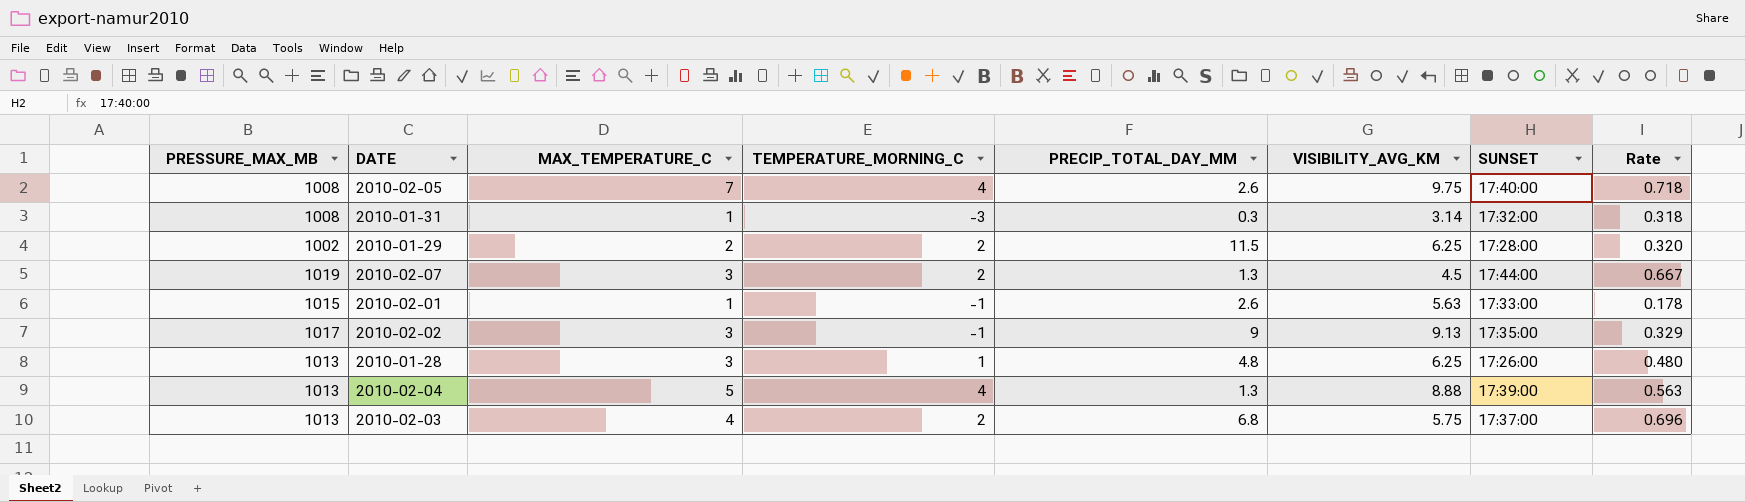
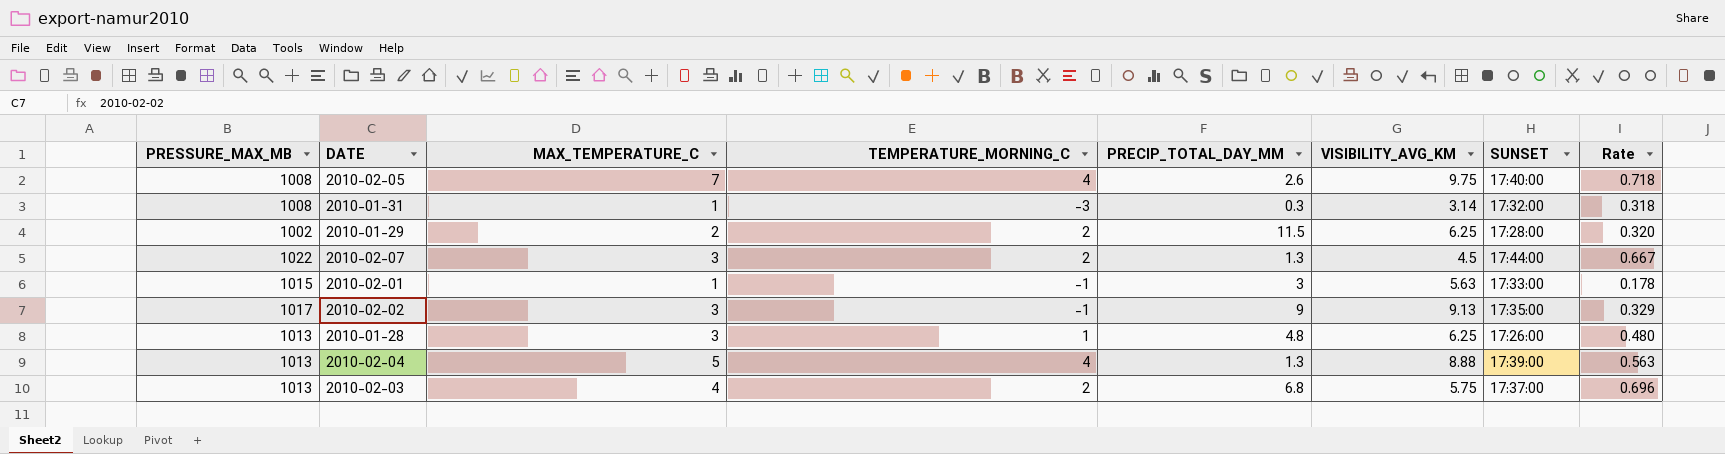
2010-02-07 | PRESSURE_MAX_MB: 1019 -> 1022
2010-02-01 | PRECIP_TOTAL_DAY_MM: 2.6 -> 3

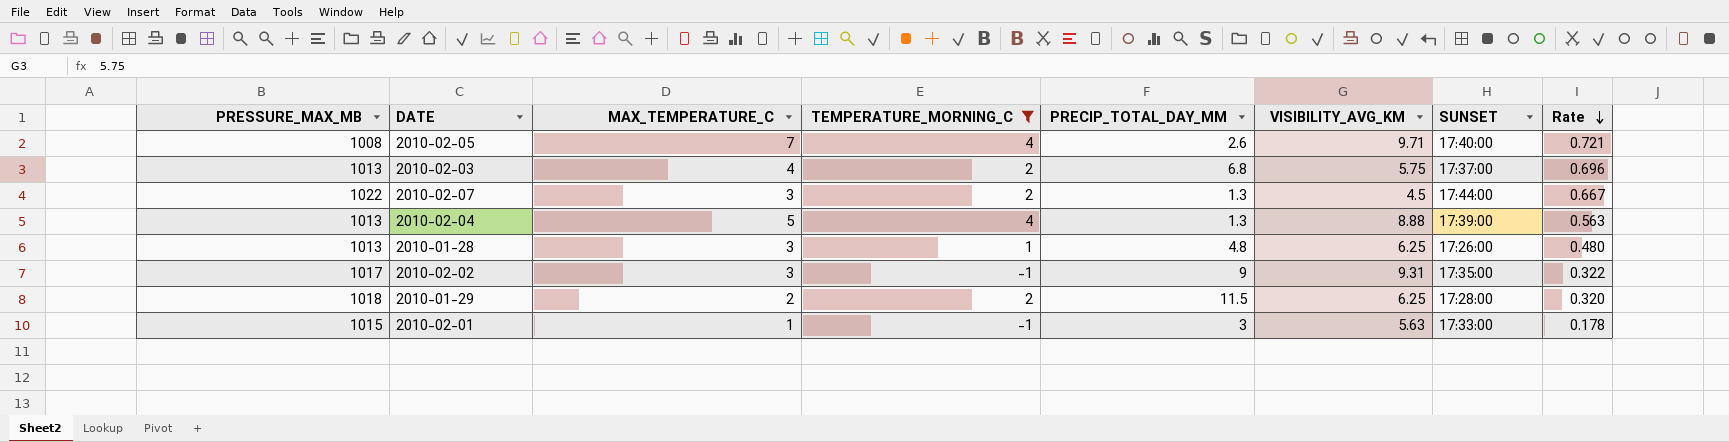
filter: none -> TEMPERATURE_MORNING_C != -3
row order: none -> Rate descending
2010-02-05 | VISIBILITY_AVG_KM: 9.75 -> 9.71
2010-02-05 | Rate: 0.718 -> 0.721
2010-02-02 | VISIBILITY_AVG_KM: 9.13 -> 9.31
2010-02-02 | Rate: 0.329 -> 0.322
2010-01-29 | PRESSURE_MAX_MB: 1002 -> 1018

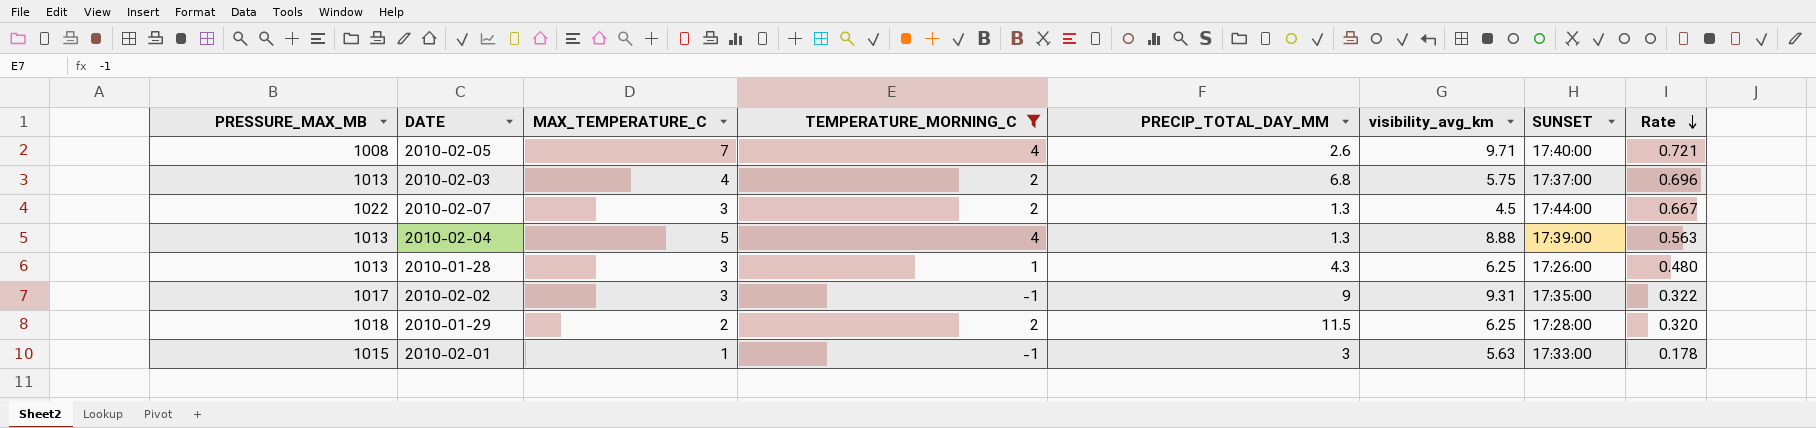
column name: VISIBILITY_AVG_KM -> visibility_avg_km
2010-01-28 | PRECIP_TOTAL_DAY_MM: 4.8 -> 4.3

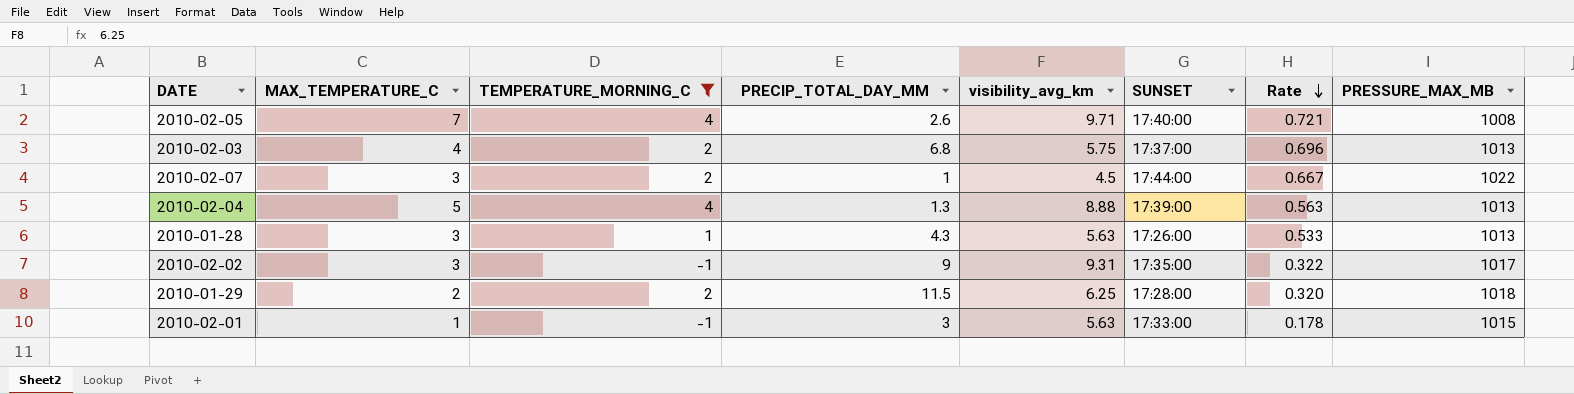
column PRESSURE_MAX_MB | position: 1 -> 8
2010-02-07 | PRECIP_TOTAL_DAY_MM: 1.3 -> 1
2010-01-28 | visibility_avg_km: 6.25 -> 5.63
2010-01-28 | Rate: 0.480 -> 0.533

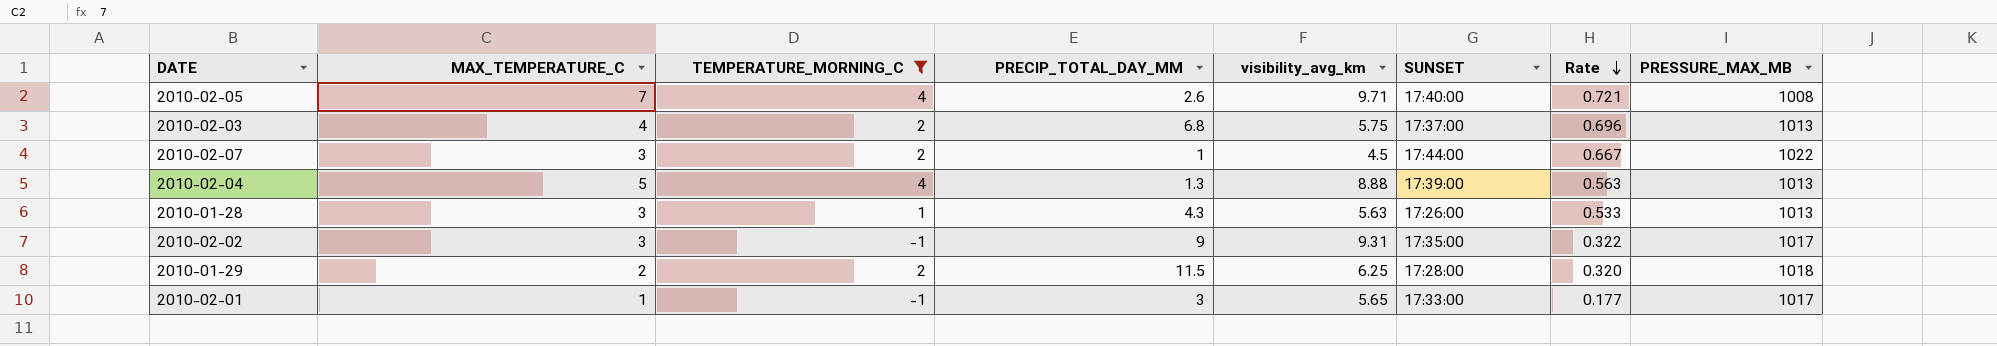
2010-02-01 | visibility_avg_km: 5.63 -> 5.65
2010-02-01 | Rate: 0.178 -> 0.177
2010-02-01 | PRESSURE_MAX_MB: 1015 -> 1017

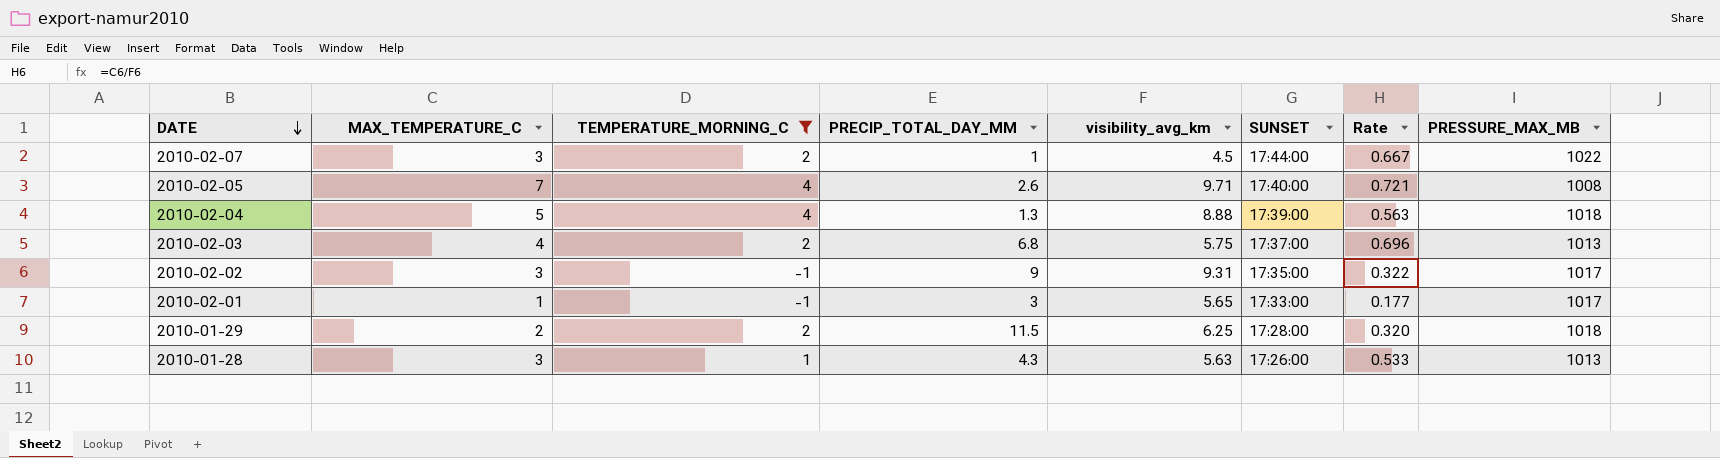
row order: Rate descending -> DATE descending
2010-02-04 | PRESSURE_MAX_MB: 1013 -> 1018

